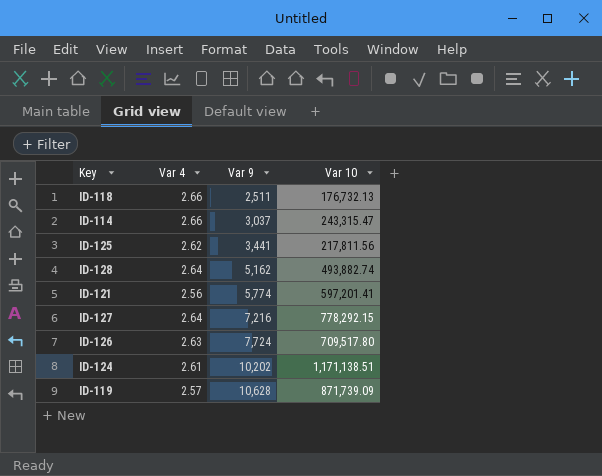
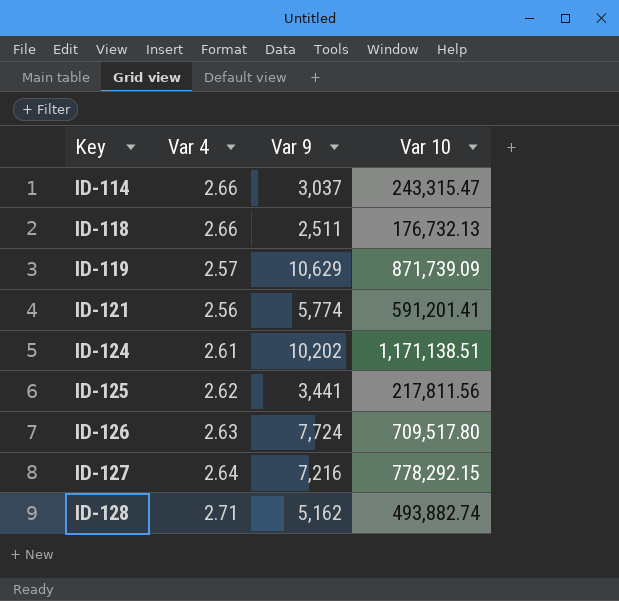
row order: Var 9 ascending -> Key ascending
ID-119 | Var 9: 10,628 -> 10,629
ID-121 | Var 10: 597,201.41 -> 591,201.41
ID-128 | Var 4: 2.64 -> 2.71

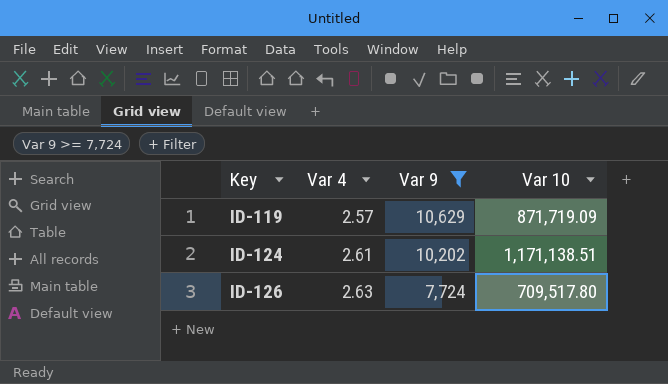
filter: none -> Var 9 >= 7,724
ID-119 | Var 10: 871,739.09 -> 871,719.09

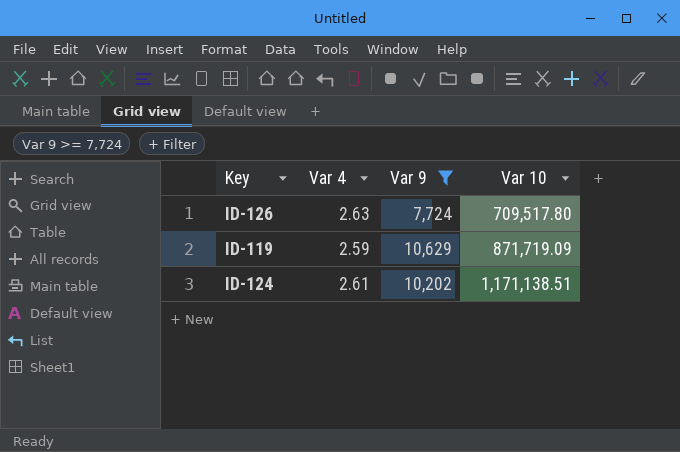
row order: Key ascending -> Var 10 ascending
ID-119 | Var 4: 2.57 -> 2.59

